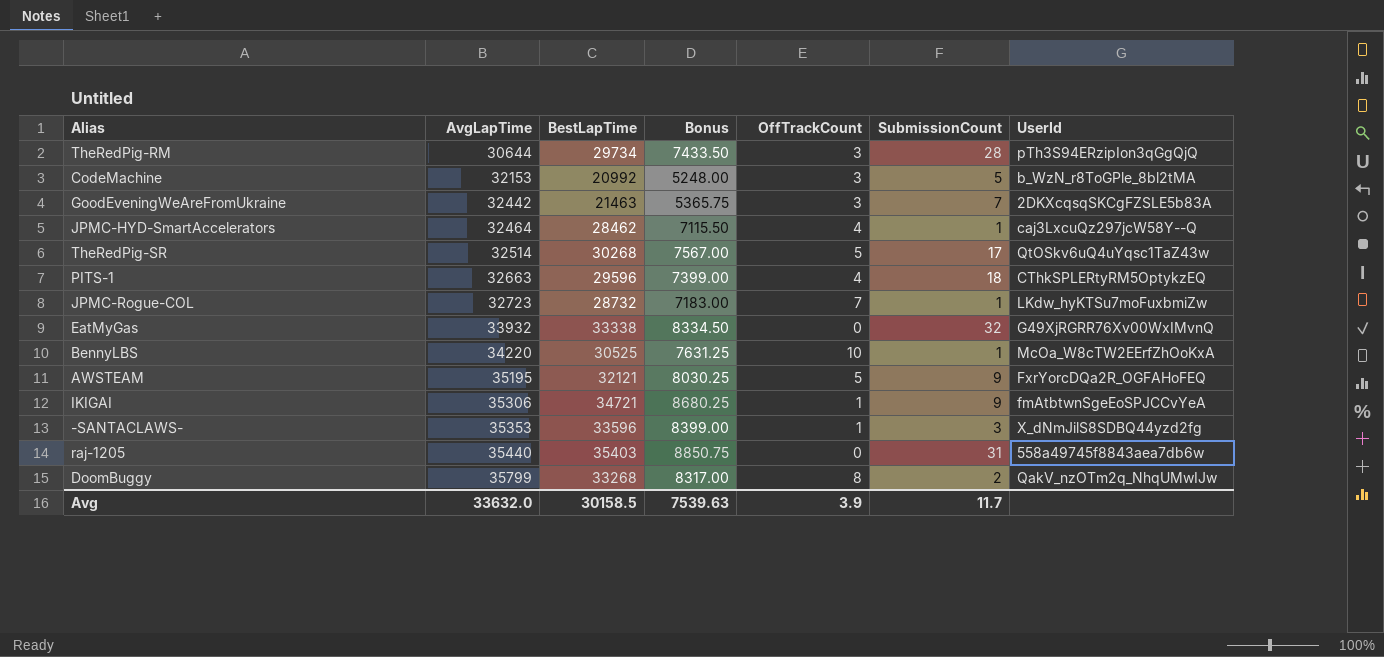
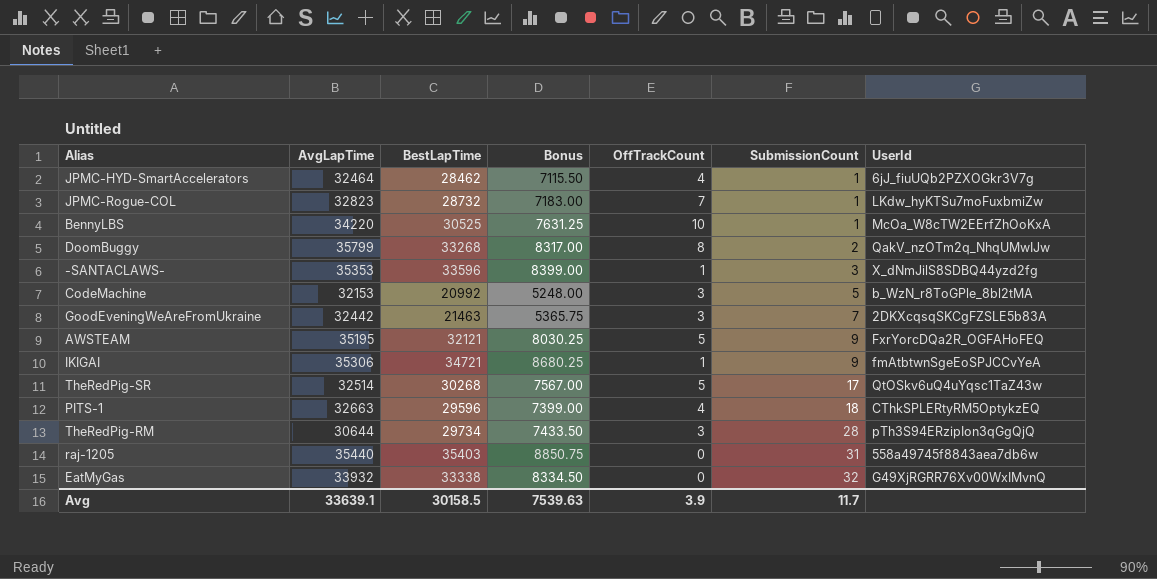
row order: AvgLapTime ascending -> SubmissionCount ascending
JPMC-HYD-SmartAccelerators | UserId: caj3LxcuQz297jcW58Y--Q -> 6jJ_fiuUQb2PZXOGkr3V7g
JPMC-Rogue-COL | AvgLapTime: 32723 -> 32823
Avg | AvgLapTime: 33632.0 -> 33639.1

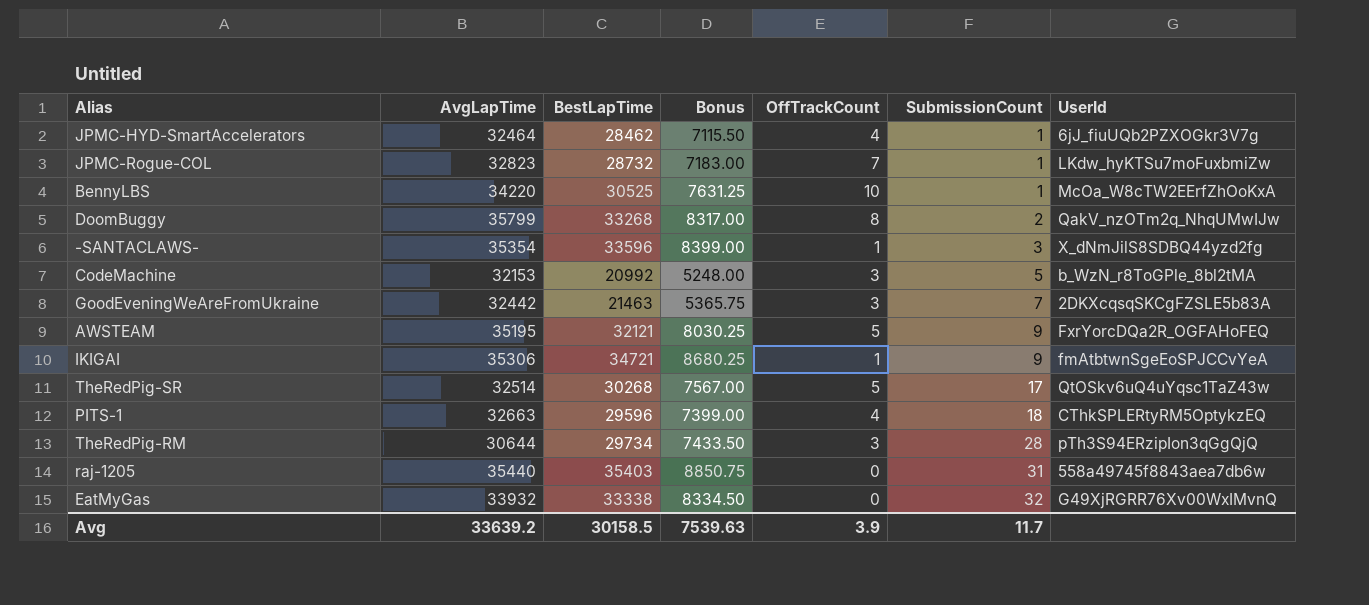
-SANTACLAWS- | AvgLapTime: 35353 -> 35354
Avg | AvgLapTime: 33639.1 -> 33639.2

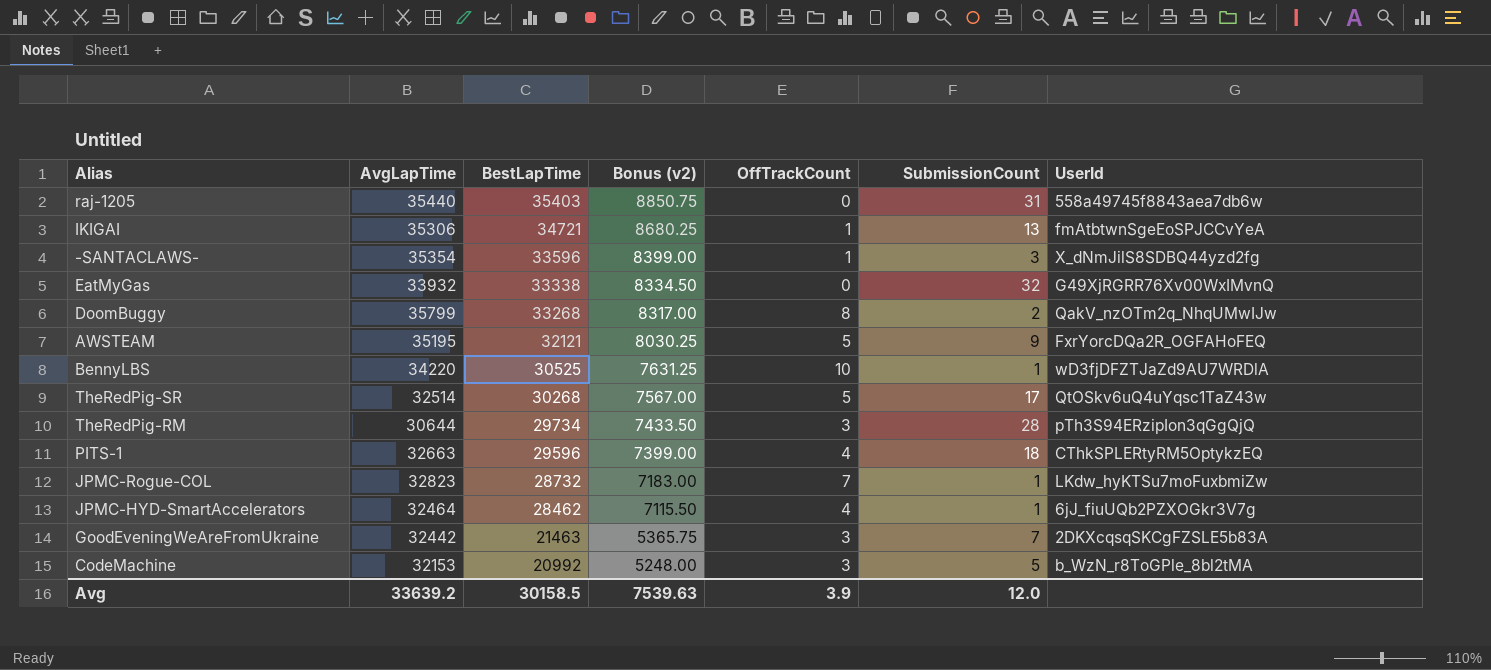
row order: SubmissionCount ascending -> BestLapTime descending
column name: Bonus -> Bonus (v2)
IKIGAI | SubmissionCount: 9 -> 13
BennyLBS | UserId: McOa_W8cTW2EErfZhOoKxA -> wD3fjDFZTJaZd9AU7WRDlA
Avg | SubmissionCount: 11.7 -> 12.0

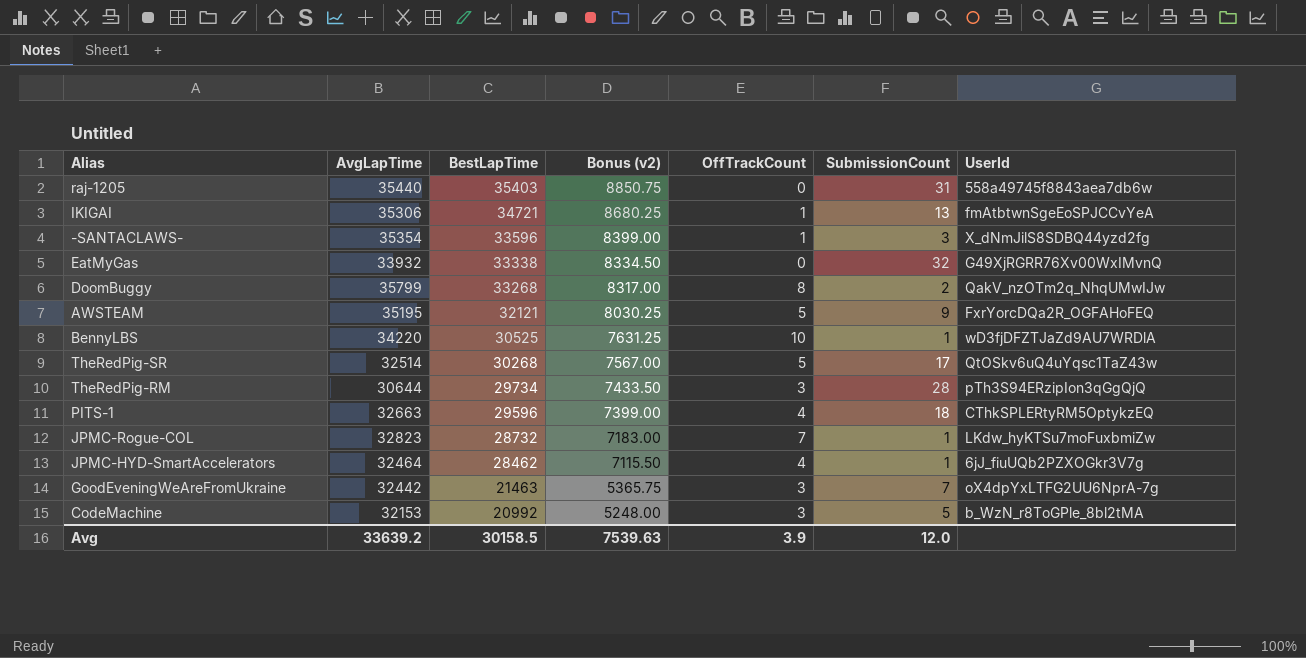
GoodEveningWeAreFromUkraine | UserId: 2DKXcqsqSKCgFZSLE5b83A -> oX4dpYxLTFG2UU6NprA-7g

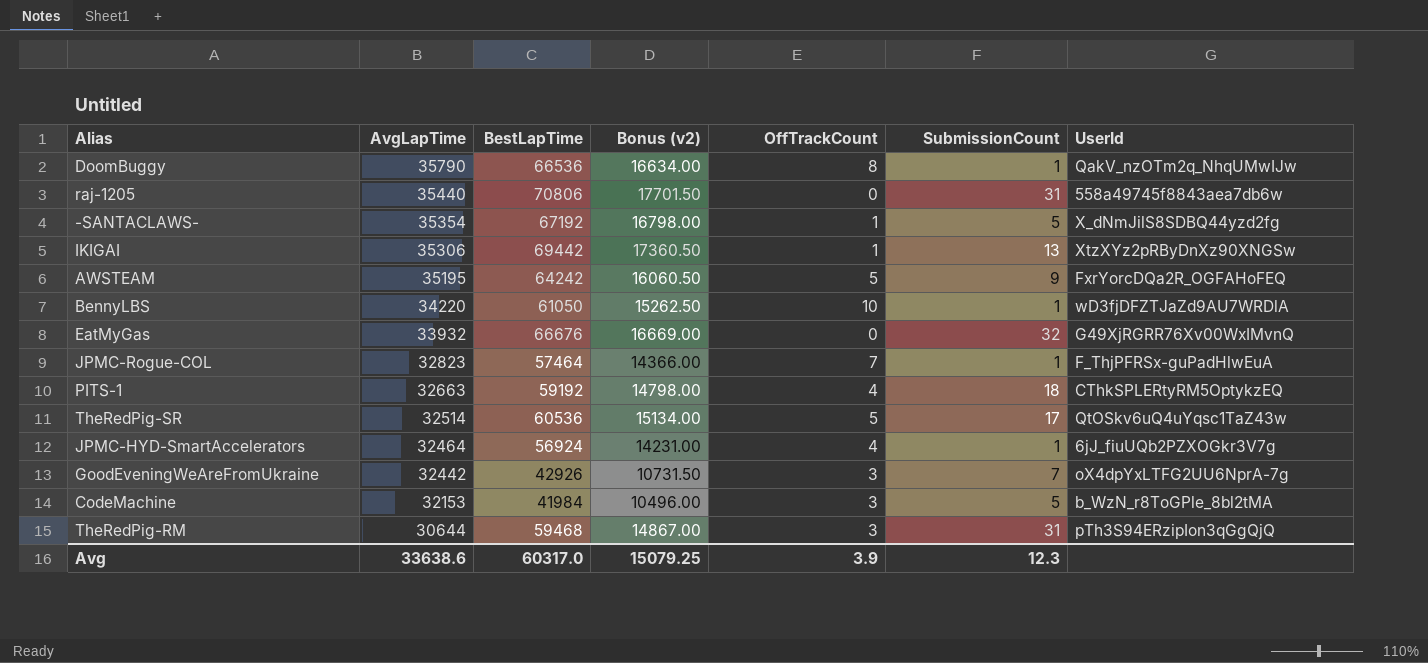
row order: BestLapTime descending -> AvgLapTime descending
DoomBuggy | AvgLapTime: 35799 -> 35790
DoomBuggy | BestLapTime: 33268 -> 66536
DoomBuggy | Bonus (v2): 8317.00 -> 16634.00
DoomBuggy | SubmissionCount: 2 -> 1
raj-1205 | BestLapTime: 35403 -> 70806
raj-1205 | Bonus (v2): 8850.75 -> 17701.50
-SANTACLAWS- | BestLapTime: 33596 -> 67192
-SANTACLAWS- | Bonus (v2): 8399.00 -> 16798.00
-SANTACLAWS- | SubmissionCount: 3 -> 5
IKIGAI | BestLapTime: 34721 -> 69442
IKIGAI | Bonus (v2): 8680.25 -> 17360.50
IKIGAI | UserId: fmAtbtwnSgeEoSPJCCvYeA -> XtzXYz2pRByDnXz90XNGSw
AWSTEAM | BestLapTime: 32121 -> 64242
AWSTEAM | Bonus (v2): 8030.25 -> 16060.50
BennyLBS | BestLapTime: 30525 -> 61050
BennyLBS | Bonus (v2): 7631.25 -> 15262.50
EatMyGas | BestLapTime: 33338 -> 66676
EatMyGas | Bonus (v2): 8334.50 -> 16669.00
JPMC-Rogue-COL | BestLapTime: 28732 -> 57464
JPMC-Rogue-COL | Bonus (v2): 7183.00 -> 14366.00
JPMC-Rogue-COL | UserId: LKdw_hyKTSu7moFuxbmiZw -> F_ThjPFRSx-guPadHlwEuA
PITS-1 | BestLapTime: 29596 -> 59192
PITS-1 | Bonus (v2): 7399.00 -> 14798.00
TheRedPig-SR | BestLapTime: 30268 -> 60536
TheRedPig-SR | Bonus (v2): 7567.00 -> 15134.00
JPMC-HYD-SmartAccelerators | BestLapTime: 28462 -> 56924
JPMC-HYD-SmartAccelerators | Bonus (v2): 7115.50 -> 14231.00
GoodEveningWeAreFromUkraine | BestLapTime: 21463 -> 42926
GoodEveningWeAreFromUkraine | Bonus (v2): 5365.75 -> 10731.50
CodeMachine | BestLapTime: 20992 -> 41984
CodeMachine | Bonus (v2): 5248.00 -> 10496.00
TheRedPig-RM | BestLapTime: 29734 -> 59468
TheRedPig-RM | Bonus (v2): 7433.50 -> 14867.00
TheRedPig-RM | SubmissionCount: 28 -> 31
Avg | AvgLapTime: 33639.2 -> 33638.6
Avg | BestLapTime: 30158.5 -> 60317.0
Avg | Bonus (v2): 7539.63 -> 15079.25
Avg | SubmissionCount: 12.0 -> 12.3

